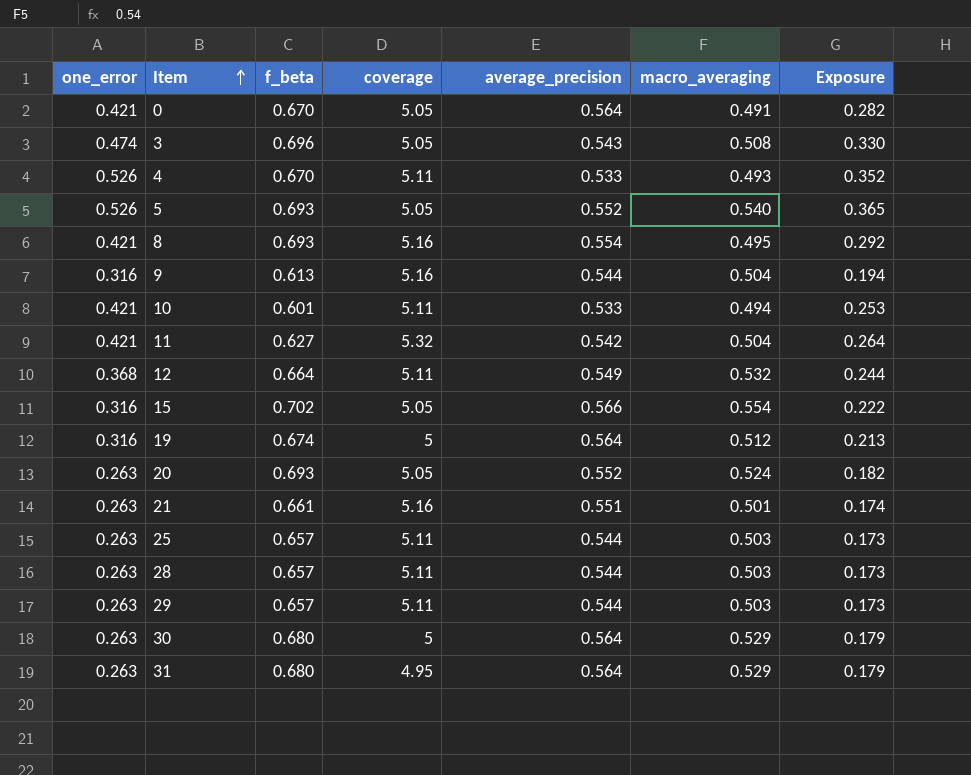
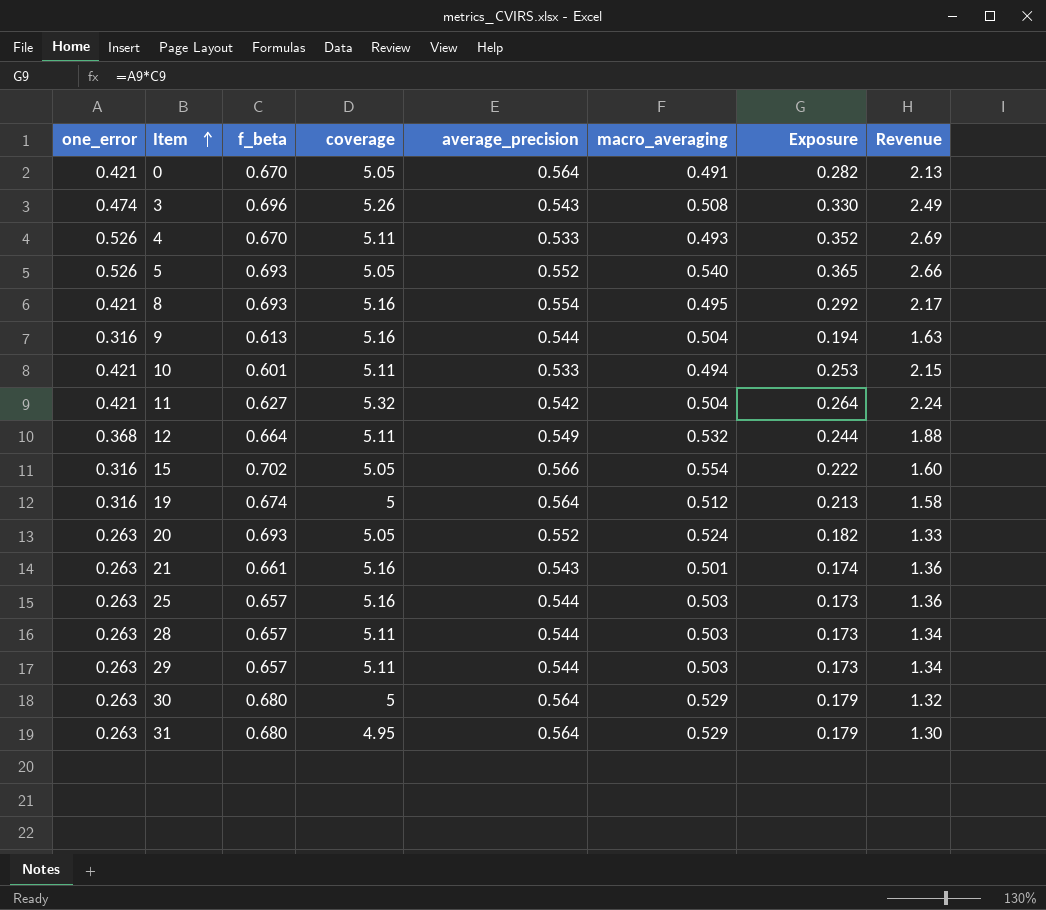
column Revenue | formula: none -> [one_error] * [coverage]
3 | coverage: 5.05 -> 5.26
21 | average_precision: 0.551 -> 0.543
25 | coverage: 5.11 -> 5.16

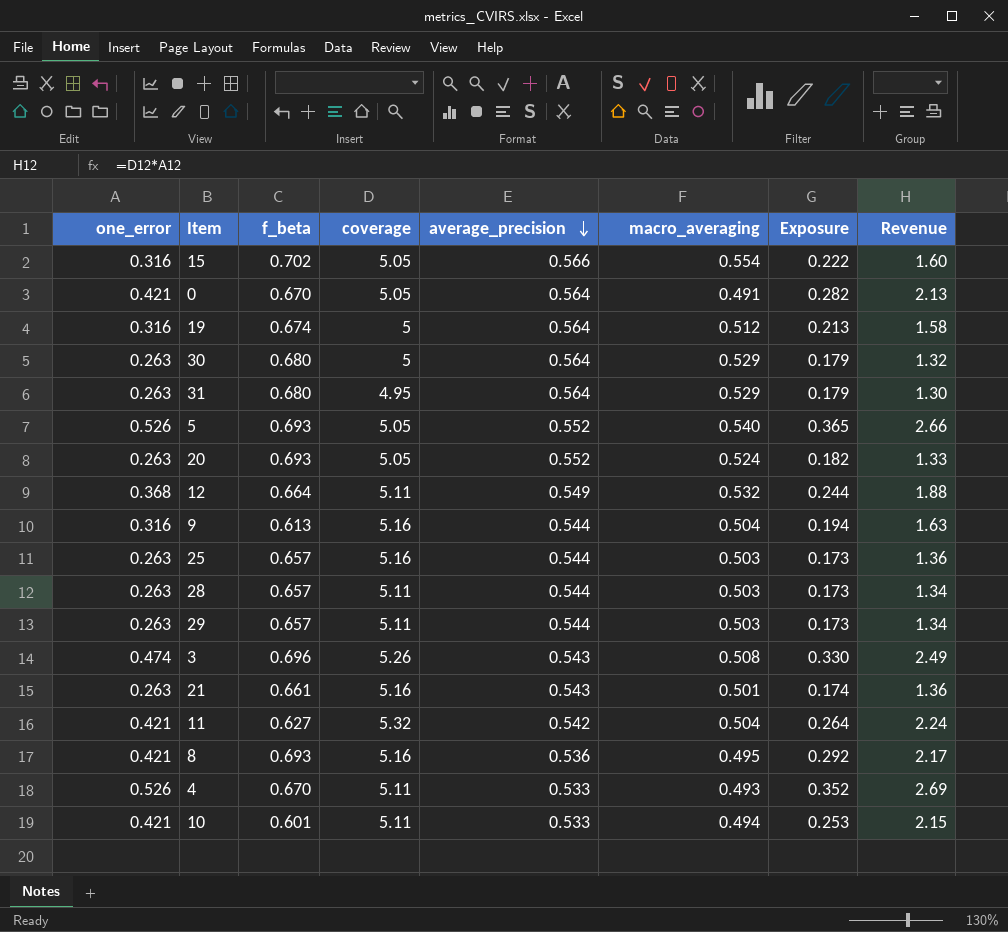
row order: Item ascending -> average_precision descending
8 | average_precision: 0.554 -> 0.536

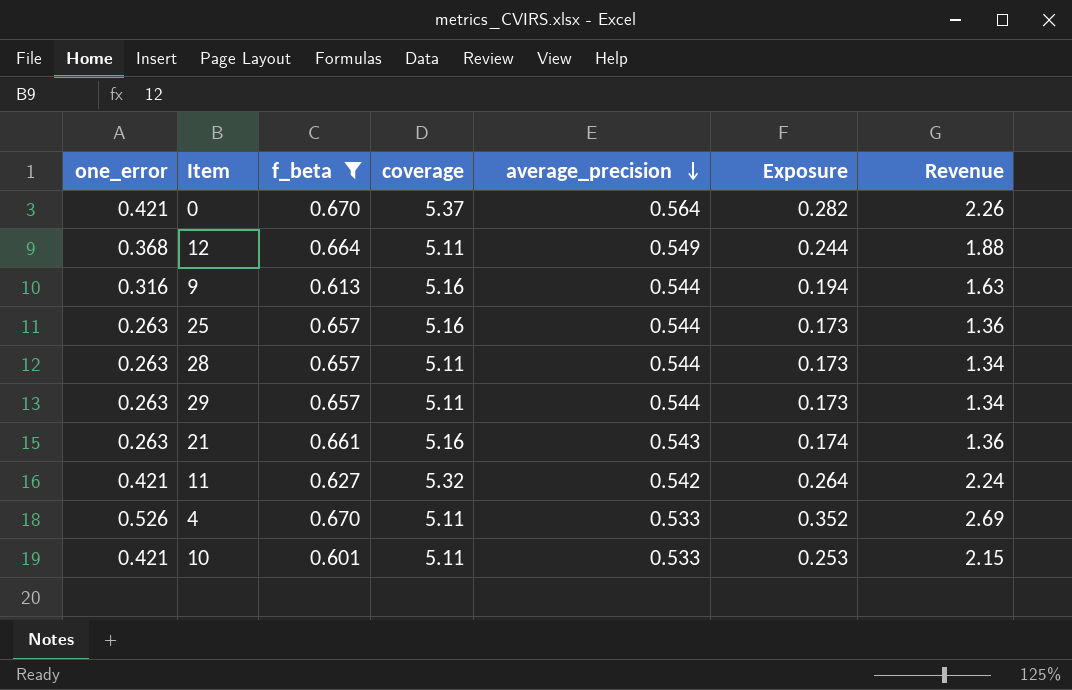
filter: none -> f_beta <= 0.670
column macro_averaging | position: 6 -> none
0 | coverage: 5.05 -> 5.37
0 | Revenue: 2.13 -> 2.26

